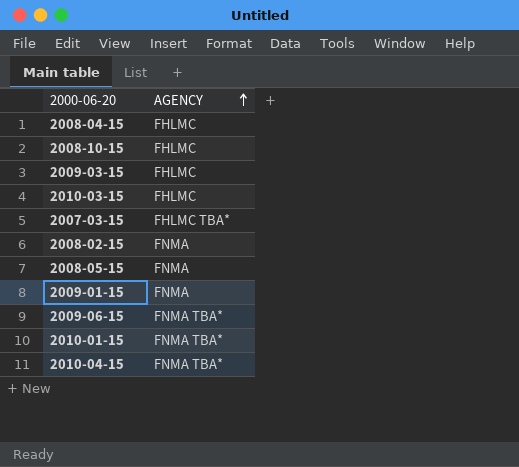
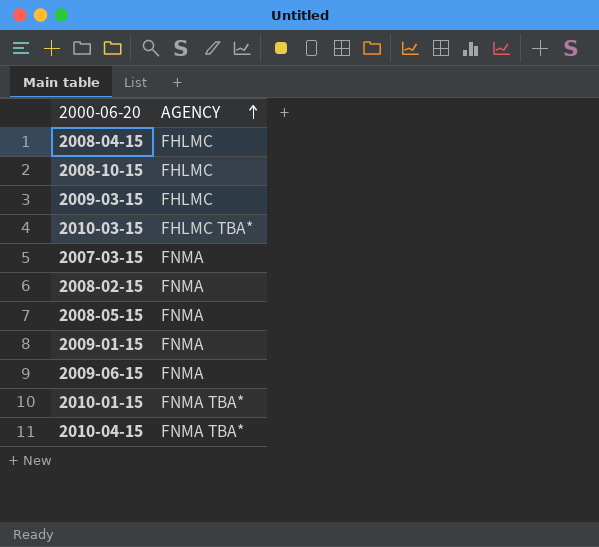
2010-03-15 | AGENCY: FHLMC -> FHLMC TBA*
2007-03-15 | AGENCY: FHLMC TBA* -> FNMA
2009-06-15 | AGENCY: FNMA TBA* -> FNMA

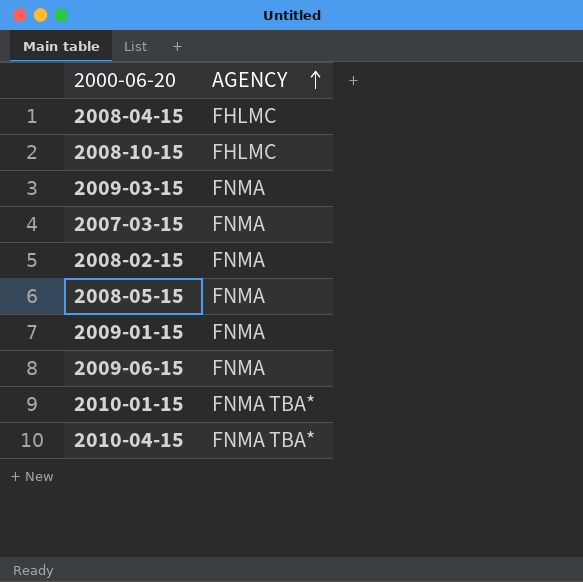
row 2010-03-15: FHLMC TBA* -> none
2009-03-15 | AGENCY: FHLMC -> FNMA

